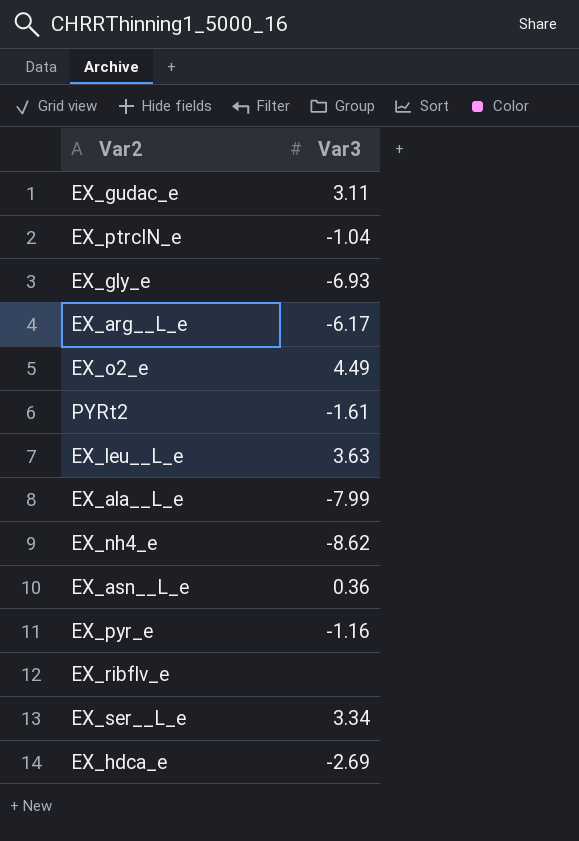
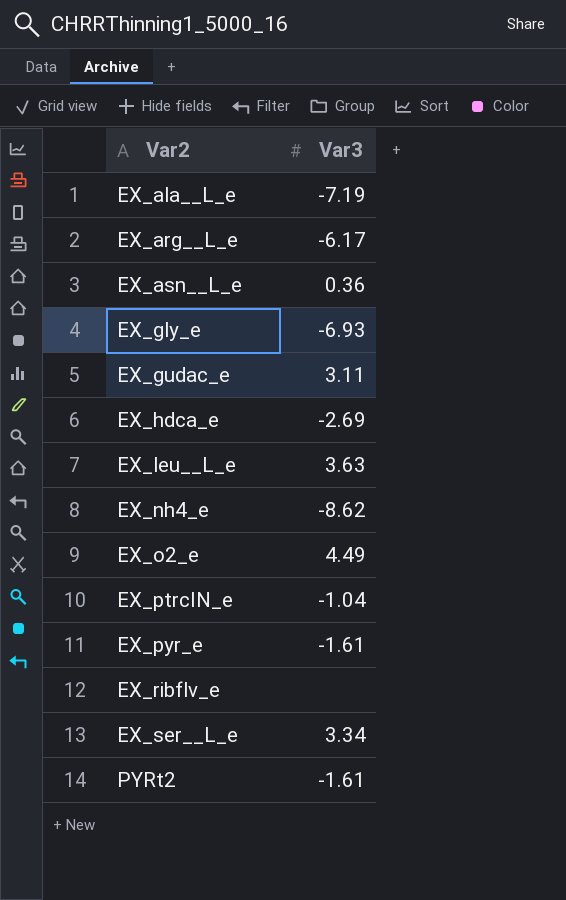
row order: none -> Var2 ascending
EX_ala__L_e | Var3: -7.99 -> -7.19
EX_pyr_e | Var3: -1.16 -> -1.61

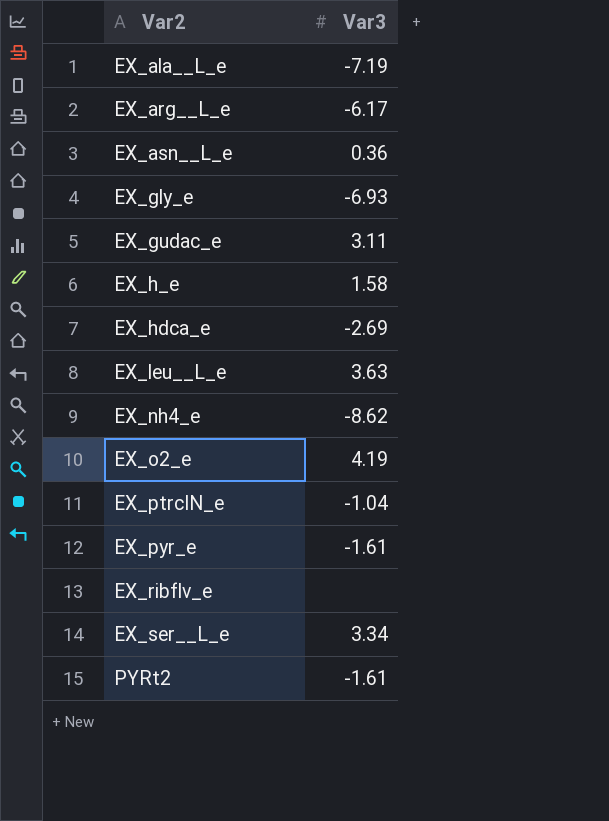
row EX_h_e: none -> 1.58
EX_o2_e | Var3: 4.49 -> 4.19

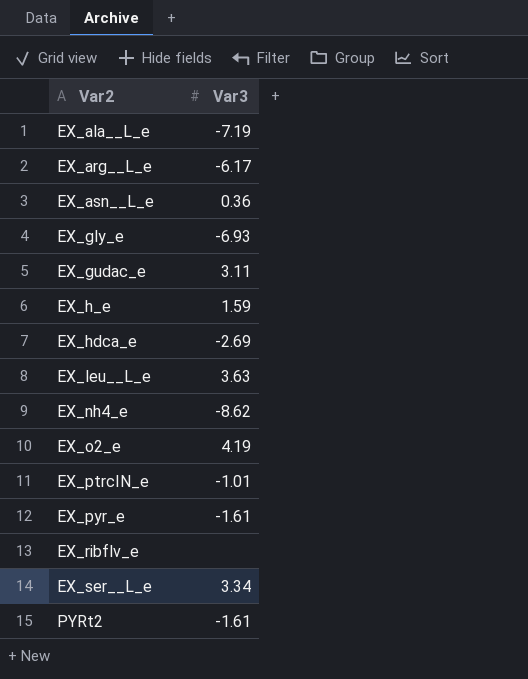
EX_h_e | Var3: 1.58 -> 1.59
EX_ptrcIN_e | Var3: -1.04 -> -1.01

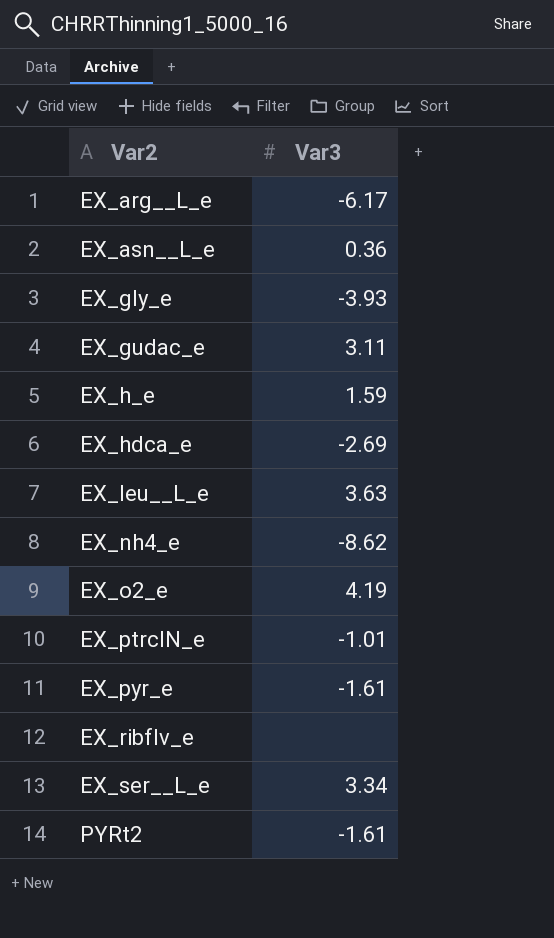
row EX_ala__L_e: -7.19 -> none
EX_gly_e | Var3: -6.93 -> -3.93

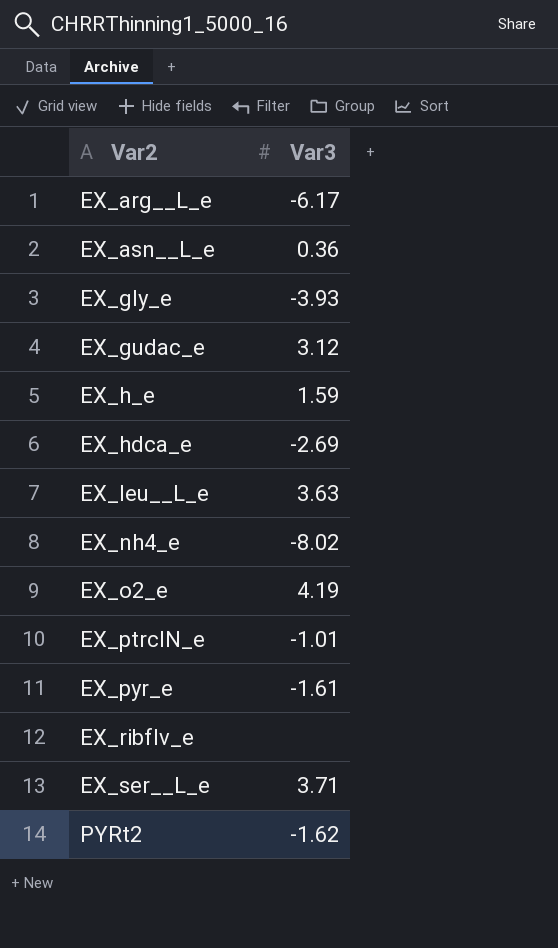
EX_gudac_e | Var3: 3.11 -> 3.12
EX_nh4_e | Var3: -8.62 -> -8.02
EX_ser__L_e | Var3: 3.34 -> 3.71
PYRt2 | Var3: -1.61 -> -1.62

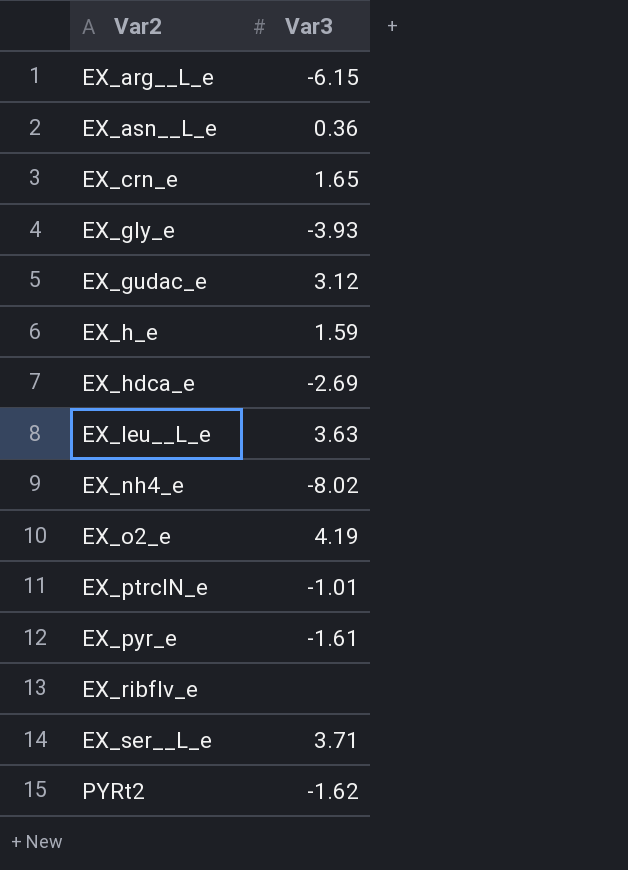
EX_arg__L_e | Var3: -6.17 -> -6.15
row EX_crn_e: none -> 1.65

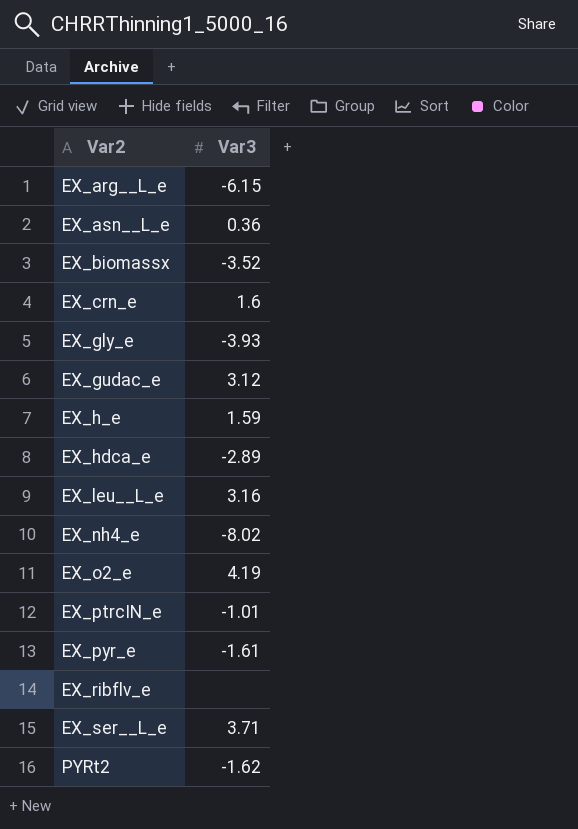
row EX_biomassx: none -> -3.52
EX_crn_e | Var3: 1.65 -> 1.6
EX_hdca_e | Var3: -2.69 -> -2.89
EX_leu__L_e | Var3: 3.63 -> 3.16

